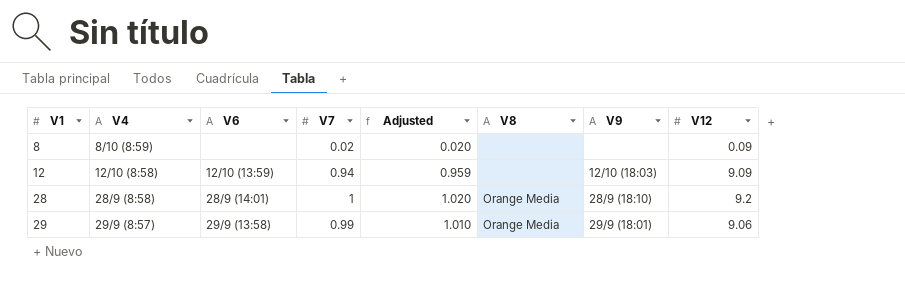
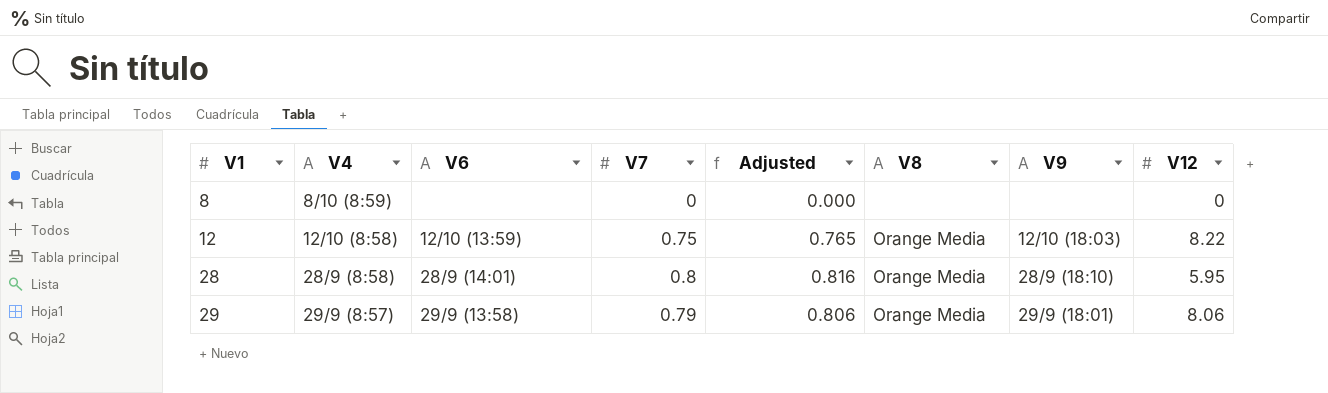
8 | V7: 0.02 -> 0
8 | Adjusted: 0.020 -> 0.000
8 | V12: 0.09 -> 0
12 | V7: 0.94 -> 0.75
12 | Adjusted: 0.959 -> 0.765
12 | V8: none -> Orange Media
12 | V12: 9.09 -> 8.22
28 | V7: 1 -> 0.8
28 | Adjusted: 1.020 -> 0.816
28 | V12: 9.2 -> 5.95
29 | V7: 0.99 -> 0.79
29 | Adjusted: 1.010 -> 0.806
29 | V12: 9.06 -> 8.06

